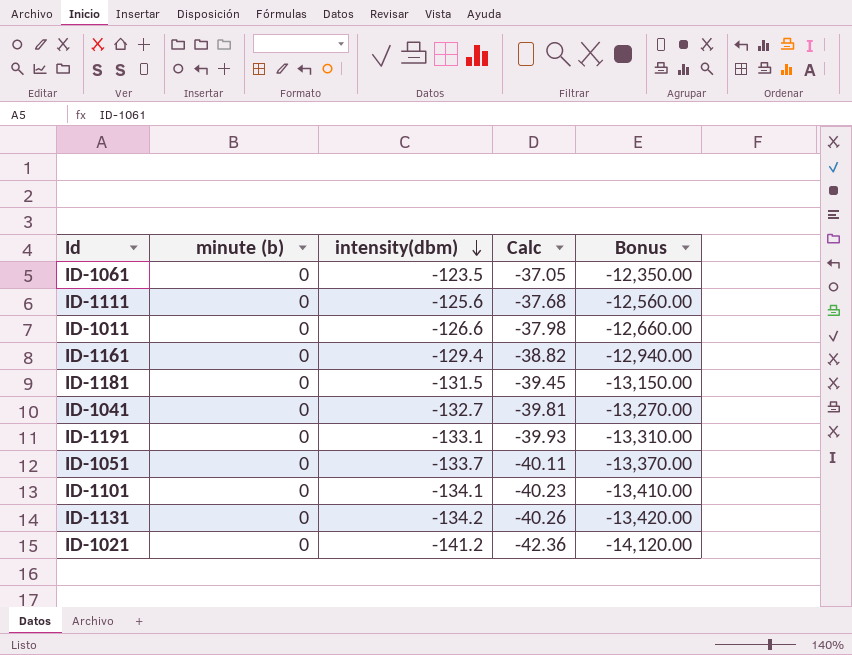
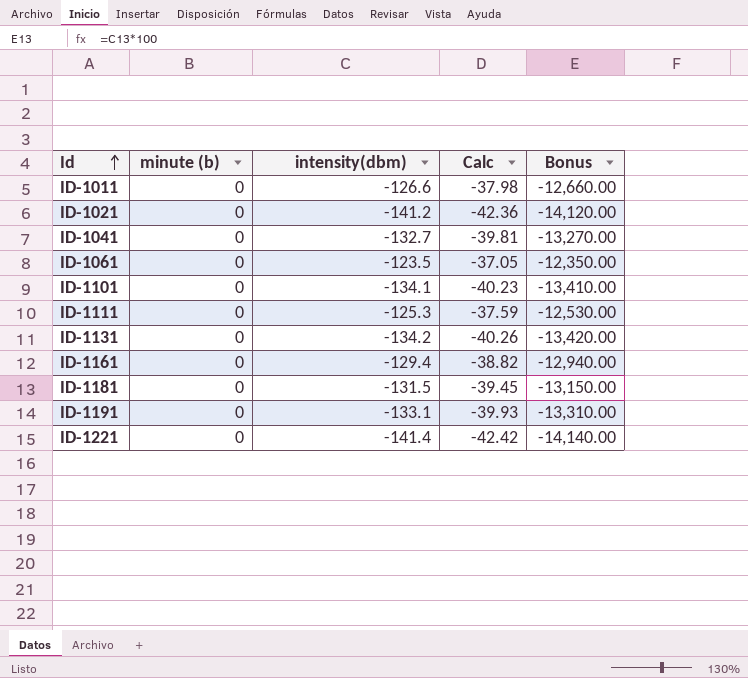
row order: intensity(dbm) descending -> Id ascending
row ID-1051: 0 | -133.7 | -40.11 | -13,370.00 -> none
ID-1111 | intensity(dbm): -125.6 -> -125.3
ID-1111 | Calc: -37.68 -> -37.59
ID-1111 | Bonus: -12,560.00 -> -12,530.00
row ID-1221: none -> 0 | -141.4 | -42.42 | -14,140.00

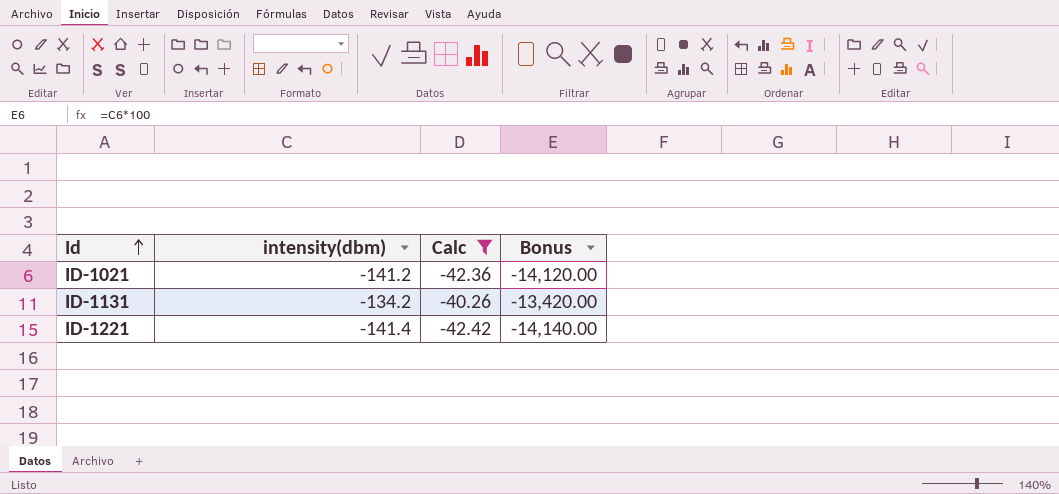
filter: none -> Calc <= -40.26
column minute (b) | position: 2 -> none

